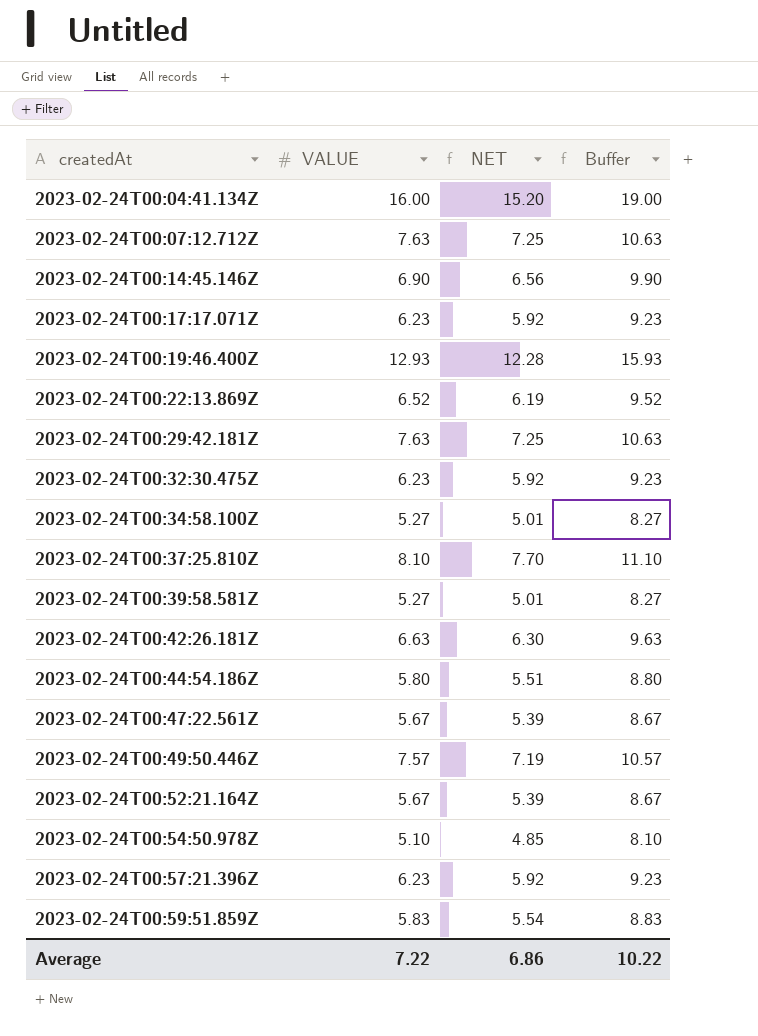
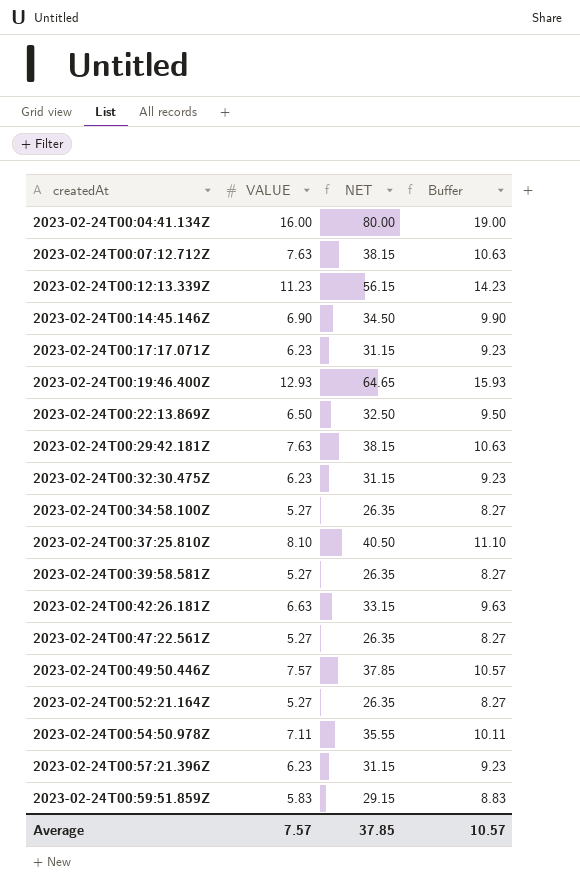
column NET | formula: [VALUE] * 0.95 -> [VALUE] * 5
row 2023-02-24T00:44:54.186Z: 5.80 | 5.51 | 8.80 -> none
row 2023-02-24T00:12:13.339Z: none -> 11.23 | 56.15 | 14.23
2023-02-24T00:22:13.869Z | VALUE: 6.52 -> 6.50
2023-02-24T00:22:13.869Z | Buffer: 9.52 -> 9.50
2023-02-24T00:47:22.561Z | VALUE: 5.67 -> 5.27
2023-02-24T00:47:22.561Z | Buffer: 8.67 -> 8.27
2023-02-24T00:52:21.164Z | VALUE: 5.67 -> 5.27
2023-02-24T00:52:21.164Z | Buffer: 8.67 -> 8.27
2023-02-24T00:54:50.978Z | VALUE: 5.10 -> 7.11
2023-02-24T00:54:50.978Z | Buffer: 8.10 -> 10.11
Average | VALUE: 7.22 -> 7.57
Average | NET: 6.86 -> 37.85
Average | Buffer: 10.22 -> 10.57

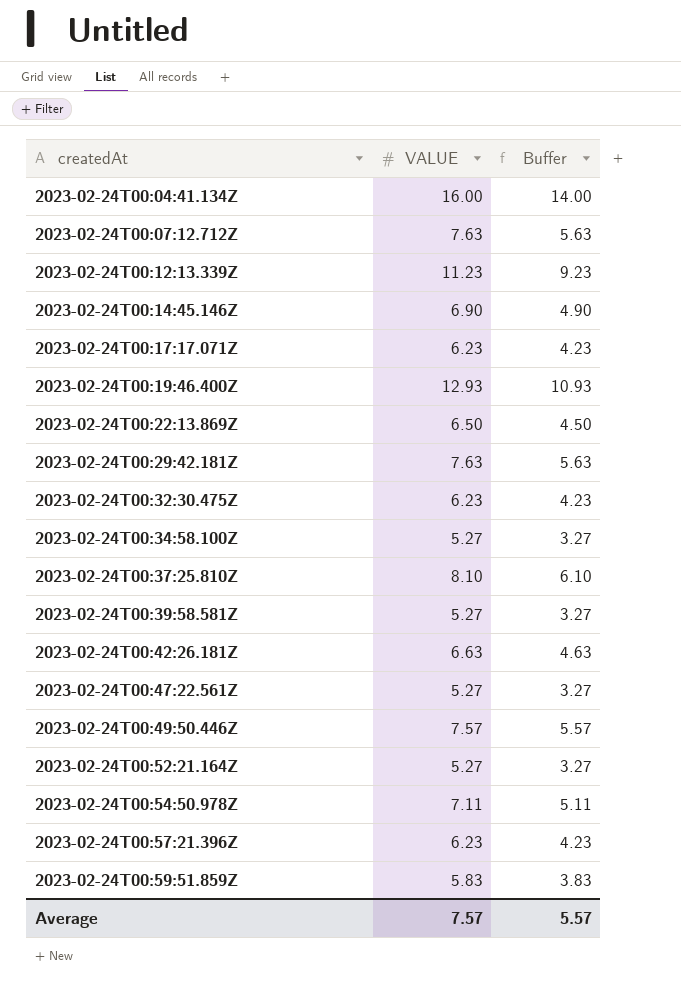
column NET | formula: [VALUE] * 5 -> none
column Buffer | formula: [VALUE] + 3 -> [VALUE] - 2
Average | Buffer: 10.57 -> 5.57

